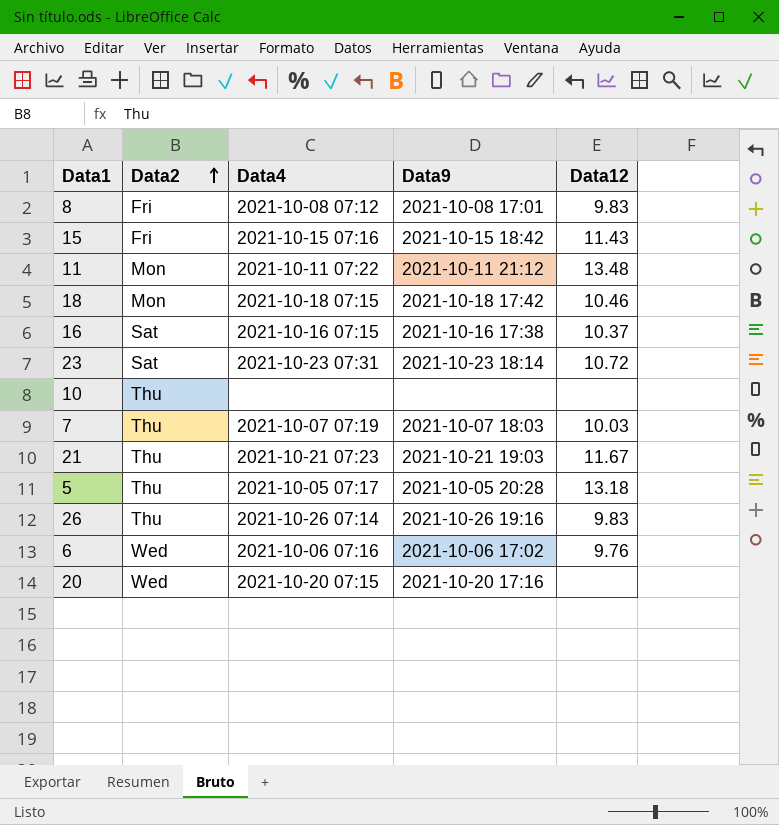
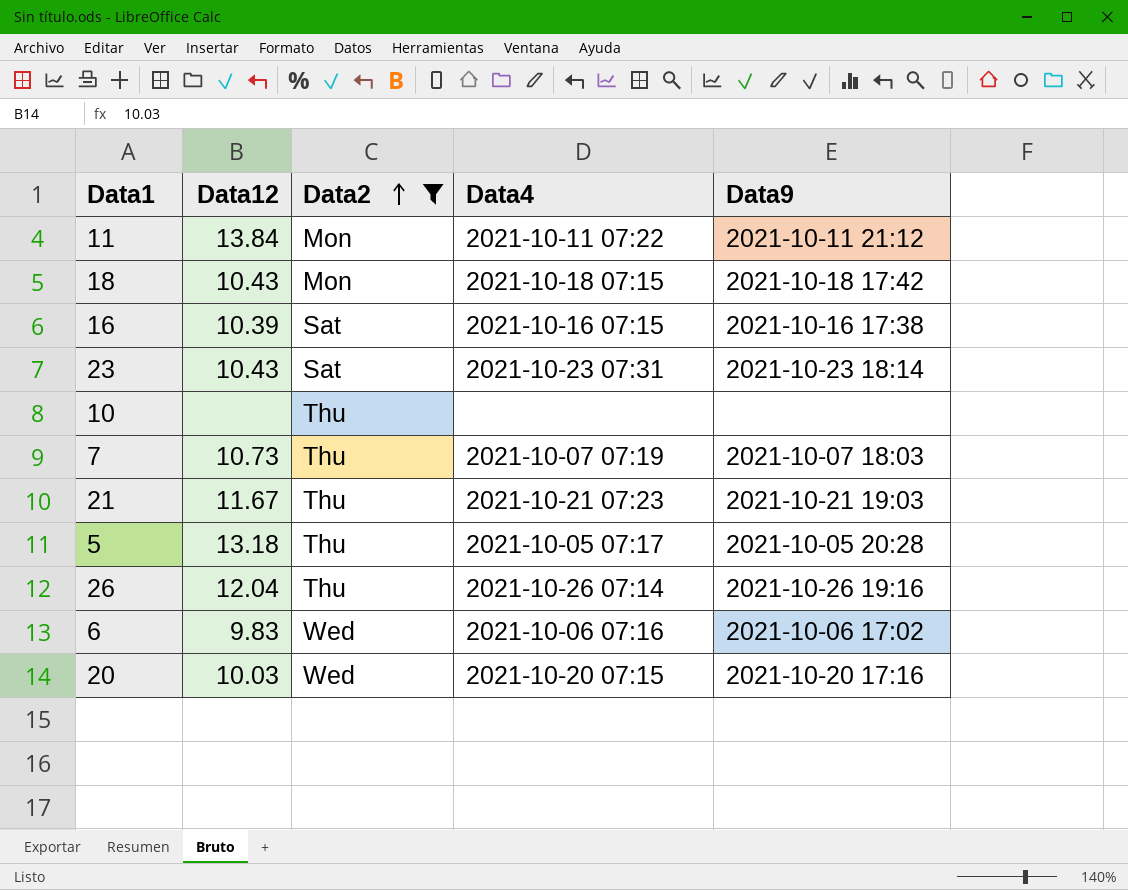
filter: none -> Data2 != Fri
column Data12 | position: 5 -> 2
11 | Data12: 13.48 -> 13.84
18 | Data12: 10.46 -> 10.43
16 | Data12: 10.37 -> 10.39
23 | Data12: 10.72 -> 10.43
7 | Data12: 10.03 -> 10.73
26 | Data12: 9.83 -> 12.04
6 | Data12: 9.76 -> 9.83
20 | Data12: none -> 10.03

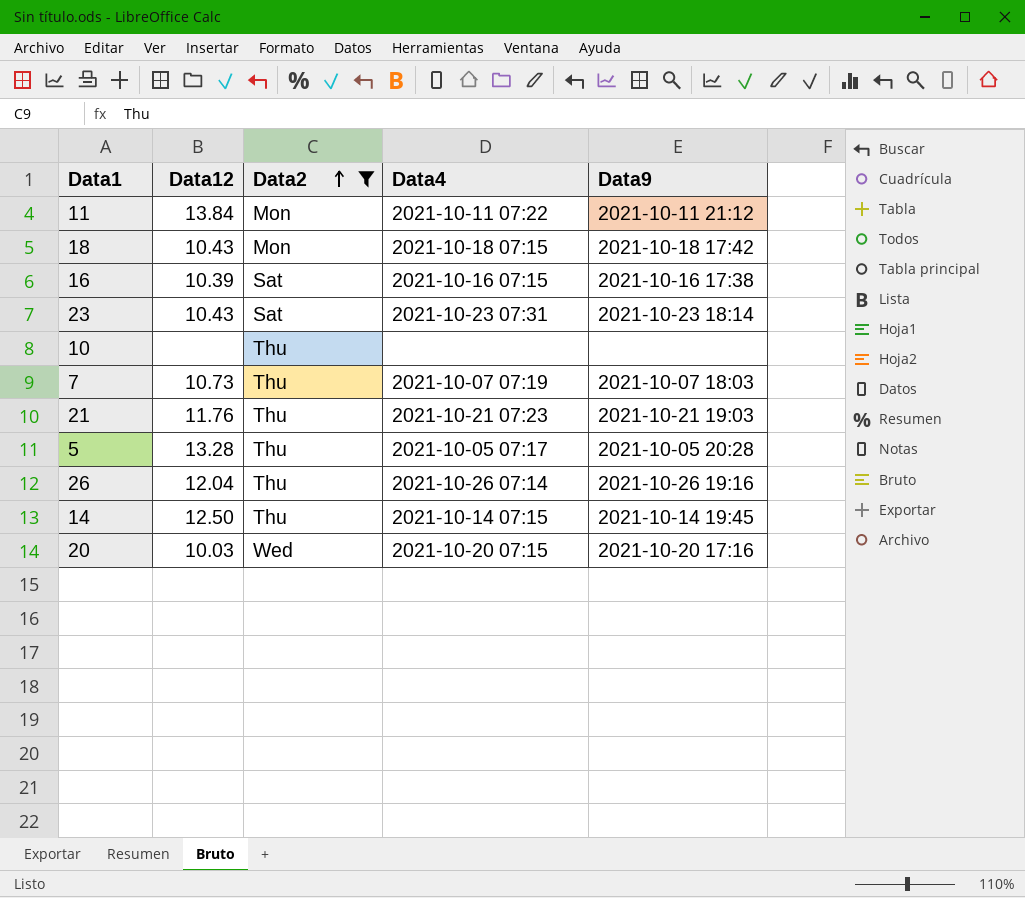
row 6: 9.83 | Wed | 2021-10-06 07:16 | 2021-10-06 17:02 -> none
21 | Data12: 11.67 -> 11.76
5 | Data12: 13.18 -> 13.28
row 14: none -> 12.50 | Thu | 2021-10-14 07:15 | 2021-10-14 19:45

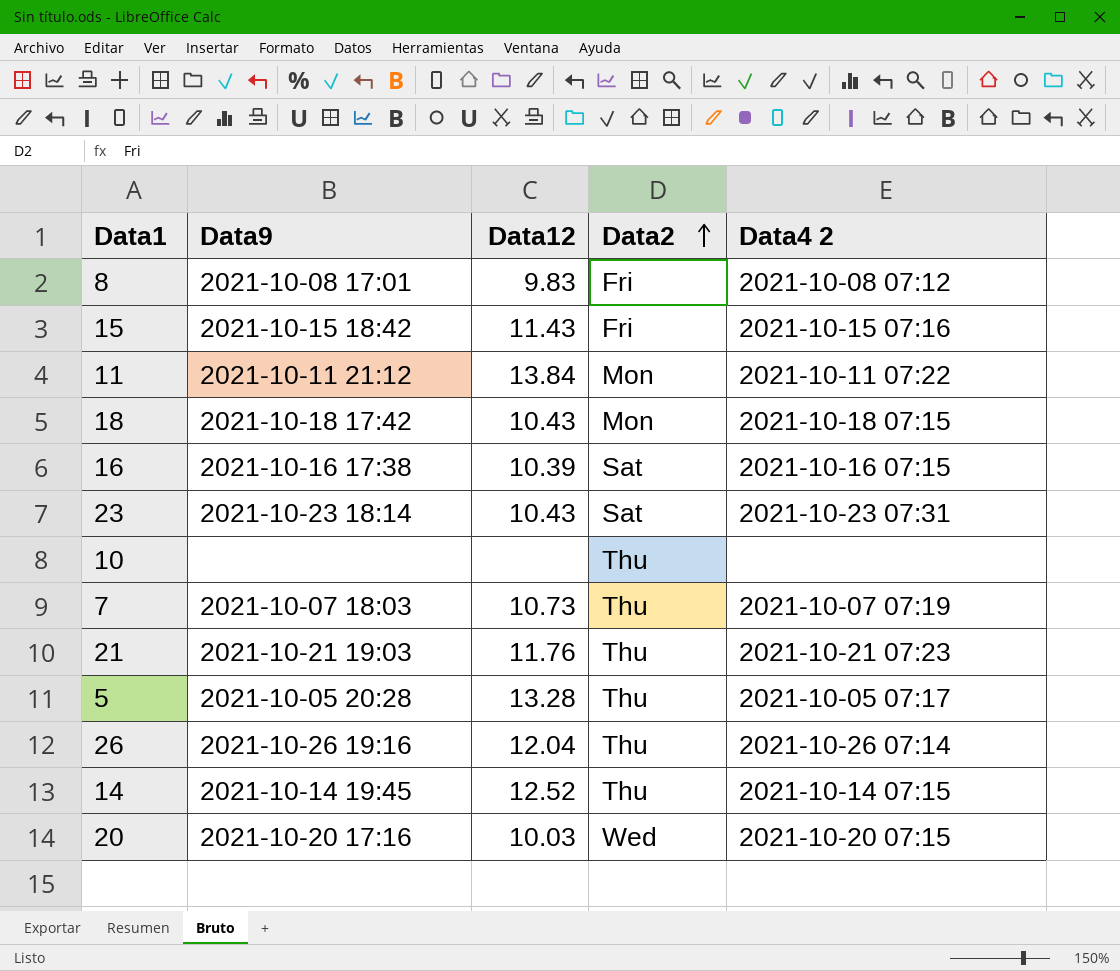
filter: Data2 != Fri -> none
column Data9 | position: 5 -> 2
column name: Data4 -> Data4 2
14 | Data12: 12.50 -> 12.52

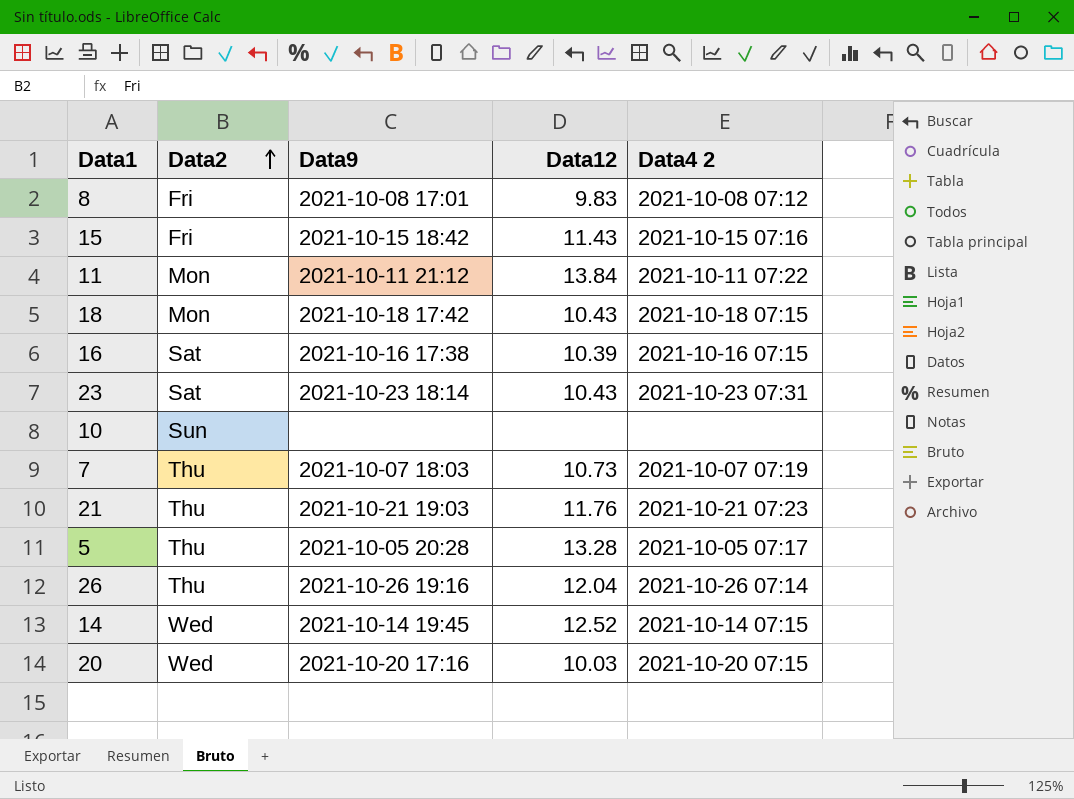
column Data2 | position: 4 -> 2
10 | Data2: Thu -> Sun
14 | Data2: Thu -> Wed

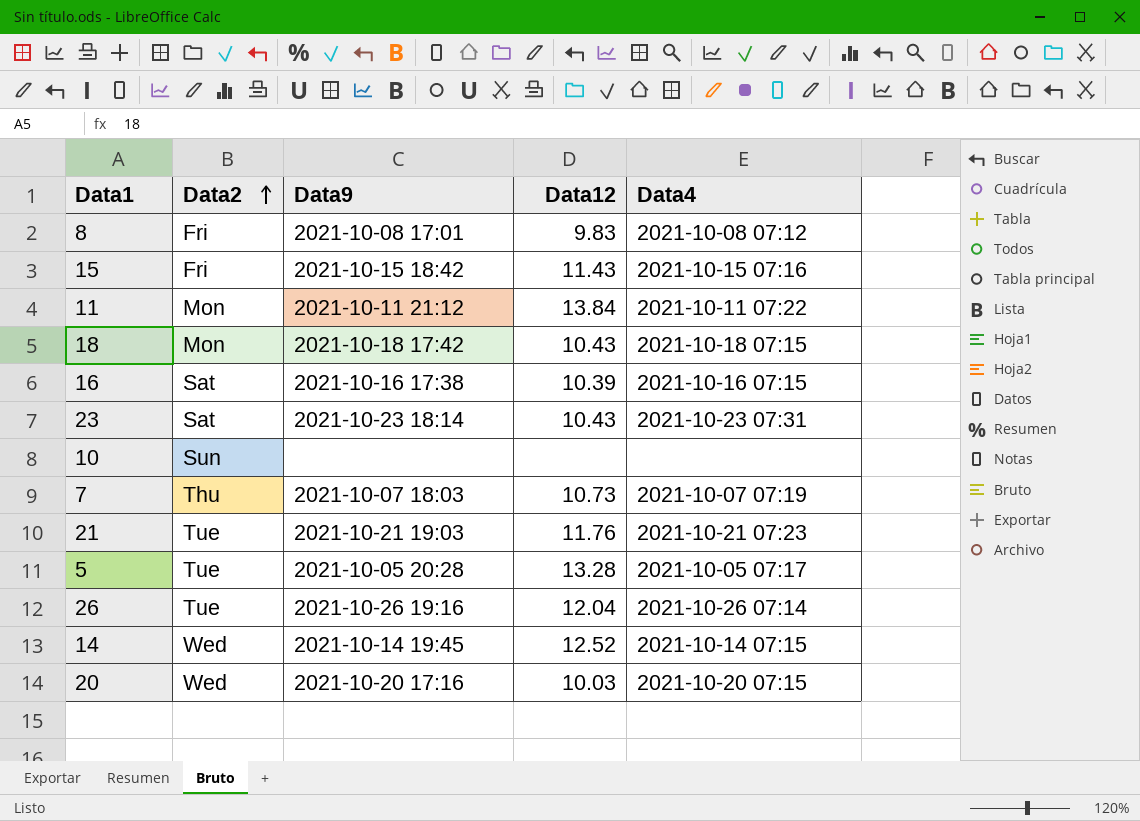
column name: Data4 2 -> Data4
21 | Data2: Thu -> Tue
5 | Data2: Thu -> Tue
26 | Data2: Thu -> Tue

